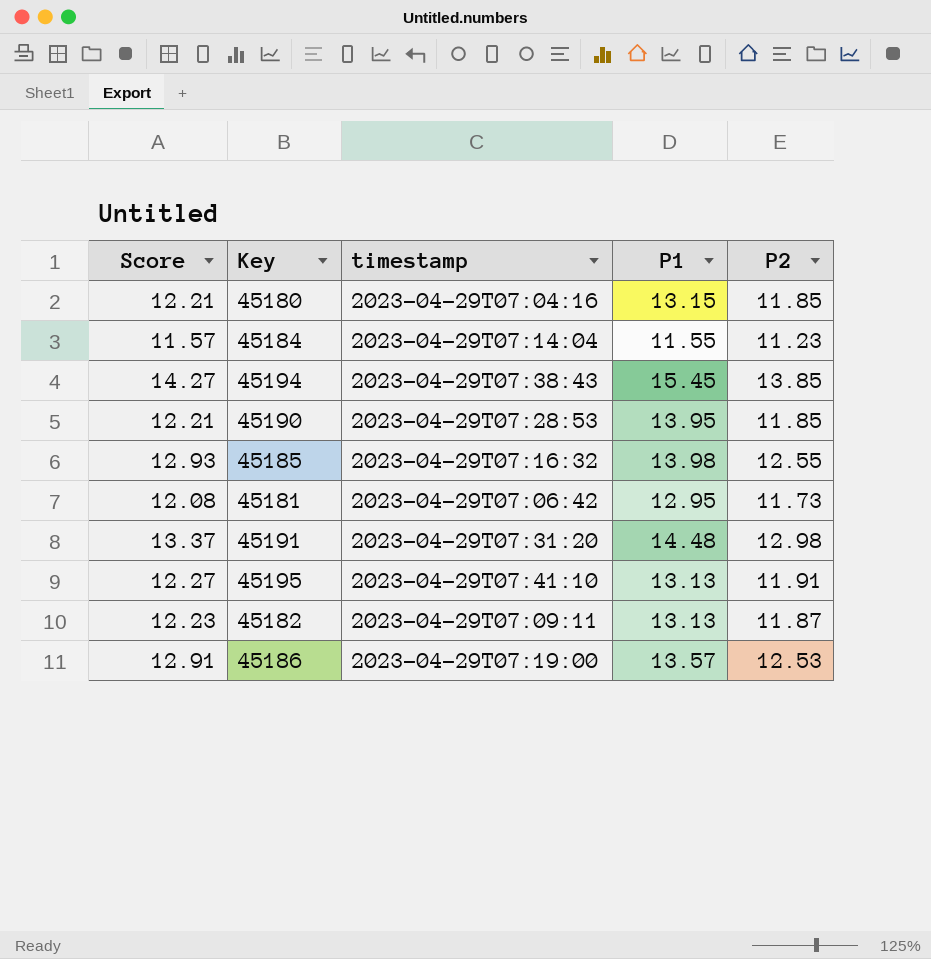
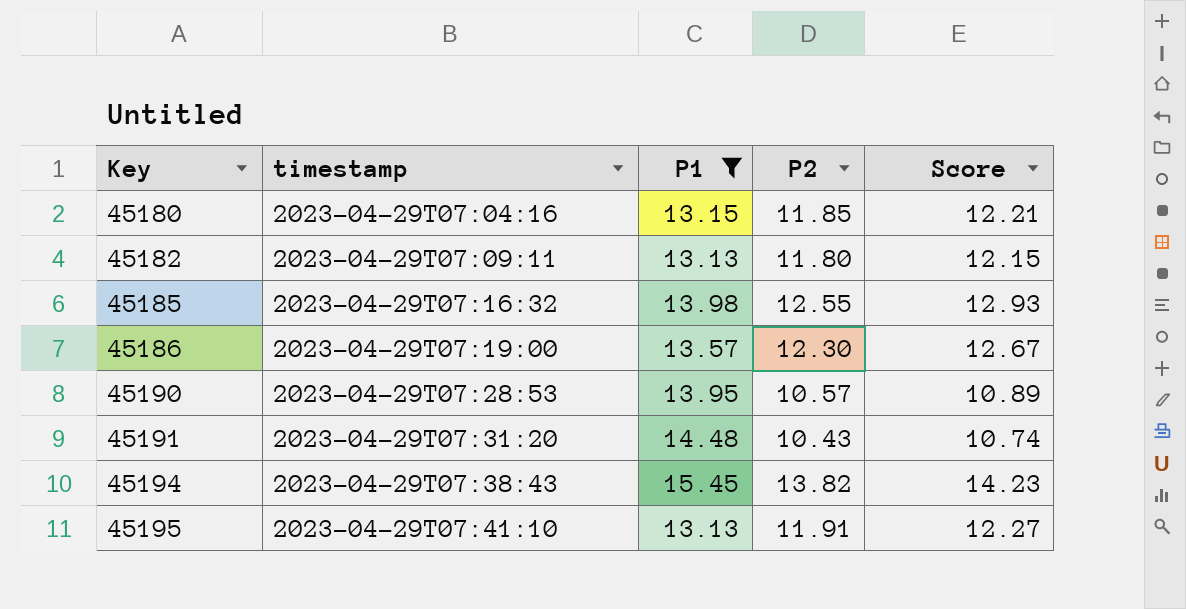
filter: none -> P1 >= 13.13
row order: none -> Key ascending
column Score | position: 1 -> 5
45182 | P2: 11.87 -> 11.80
45182 | Score: 12.23 -> 12.15
45186 | P2: 12.53 -> 12.30
45186 | Score: 12.91 -> 12.67
45190 | P2: 11.85 -> 10.57
45190 | Score: 12.21 -> 10.89
45191 | P2: 12.98 -> 10.43
45191 | Score: 13.37 -> 10.74
45194 | P2: 13.85 -> 13.82
45194 | Score: 14.27 -> 14.23

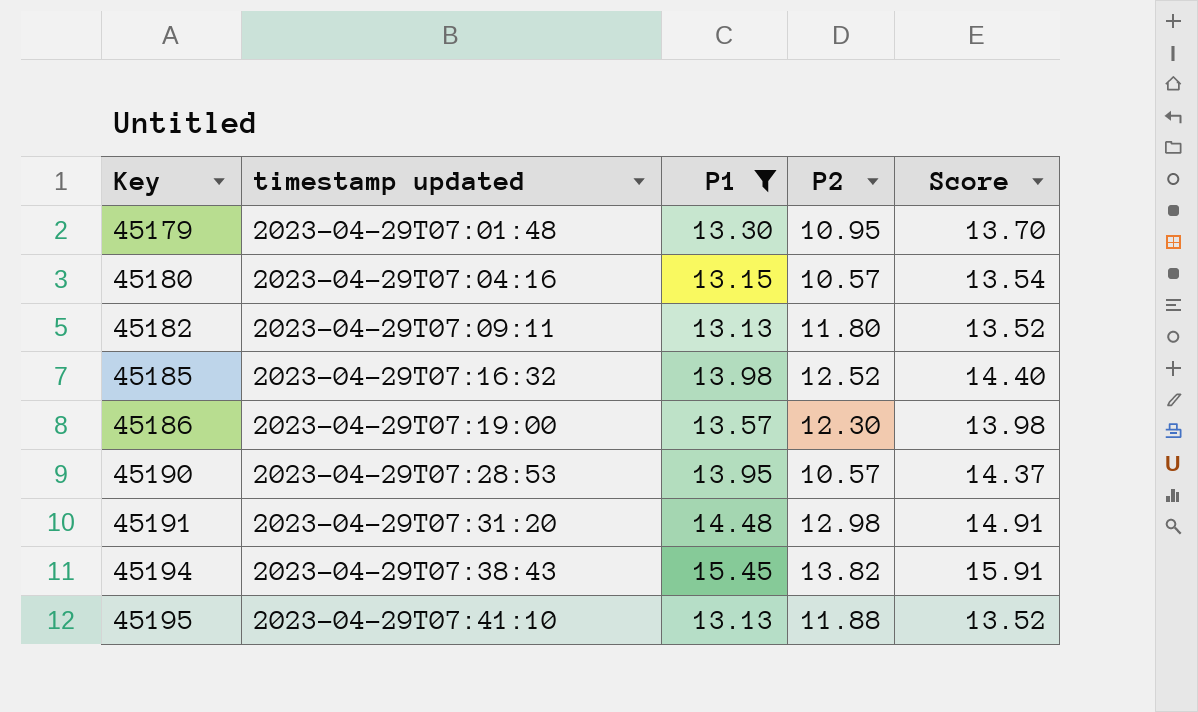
column name: timestamp -> timestamp updated
column Score | formula: [P2] * 1.03 -> [P1] * 1.03
row 45179: none -> 2023-04-29T07:01:48 | 13.30 | 10.95 | 13.70
45180 | P2: 11.85 -> 10.57
45185 | P2: 12.55 -> 12.52
45191 | P2: 10.43 -> 12.98
45195 | P2: 11.91 -> 11.88

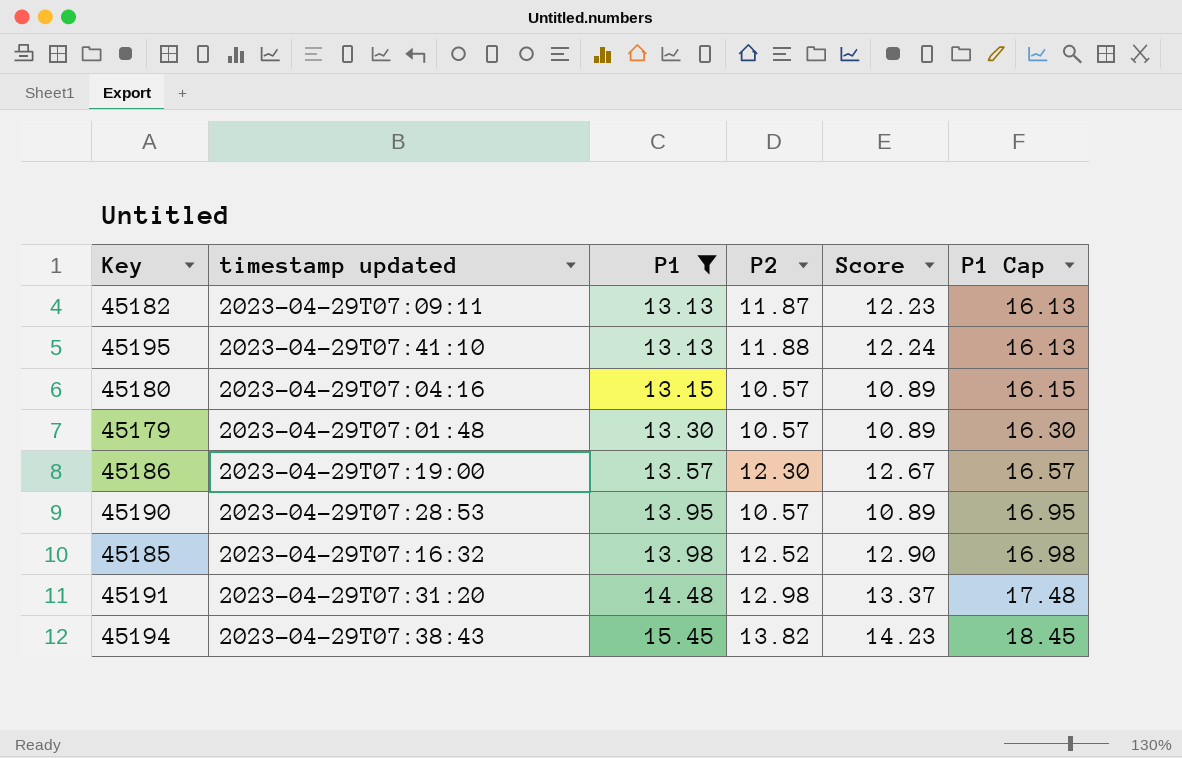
row order: Key ascending -> P1 ascending
column Score | formula: [P1] * 1.03 -> [P2] * 1.03
column P1 Cap | formula: none -> [P1] + 3
45182 | P2: 11.80 -> 11.87
45179 | P2: 10.95 -> 10.57

